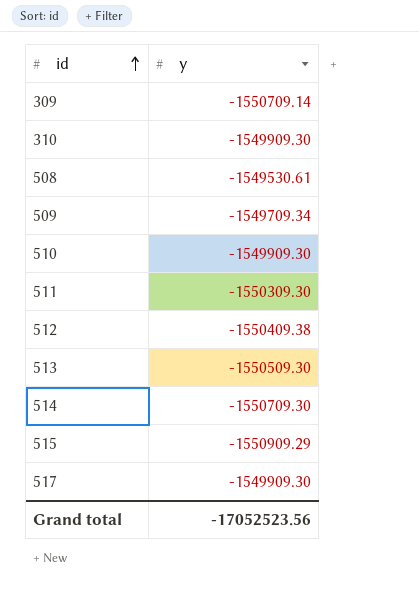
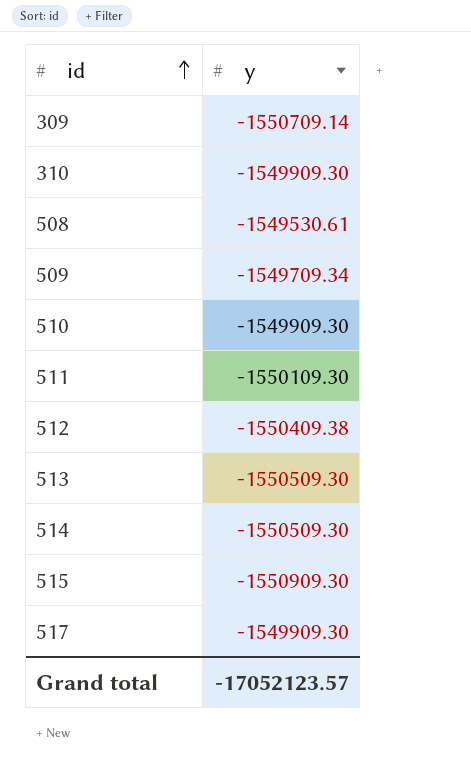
511 | y: -1550309.30 -> -1550109.30
514 | y: -1550709.30 -> -1550509.30
515 | y: -1550909.29 -> -1550909.30
Grand total | y: -17052523.56 -> -17052123.57

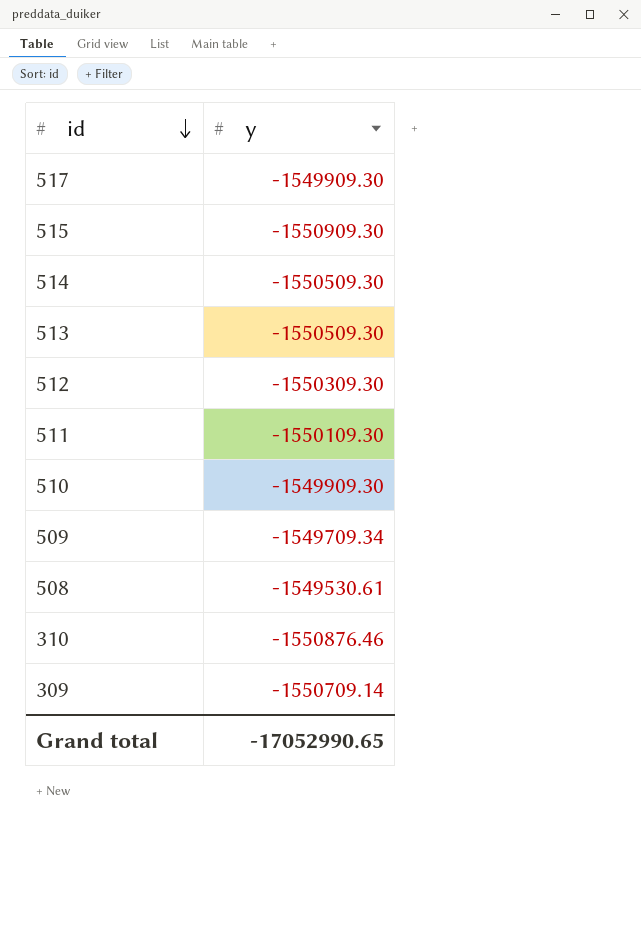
row order: id ascending -> id descending
512 | y: -1550409.38 -> -1550309.30
310 | y: -1549909.30 -> -1550876.46
Grand total | y: -17052123.57 -> -17052990.65

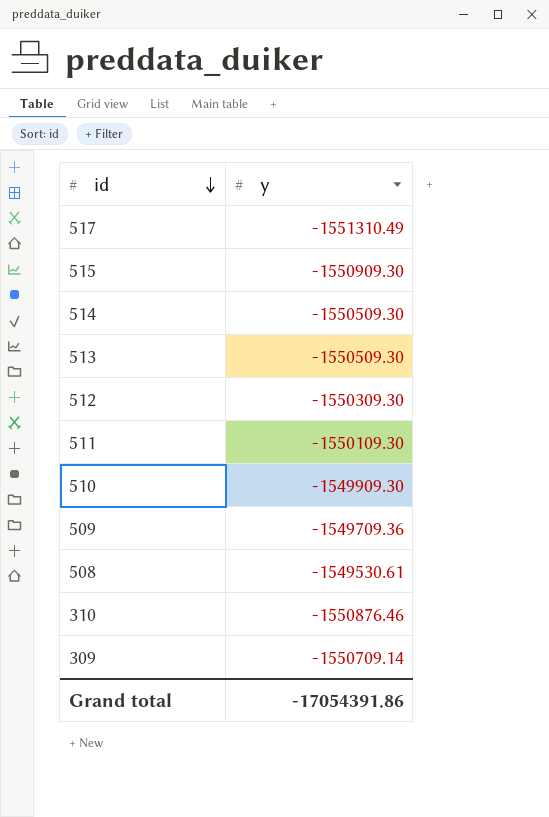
517 | y: -1549909.30 -> -1551310.49
509 | y: -1549709.34 -> -1549709.36
Grand total | y: -17052990.65 -> -17054391.86

